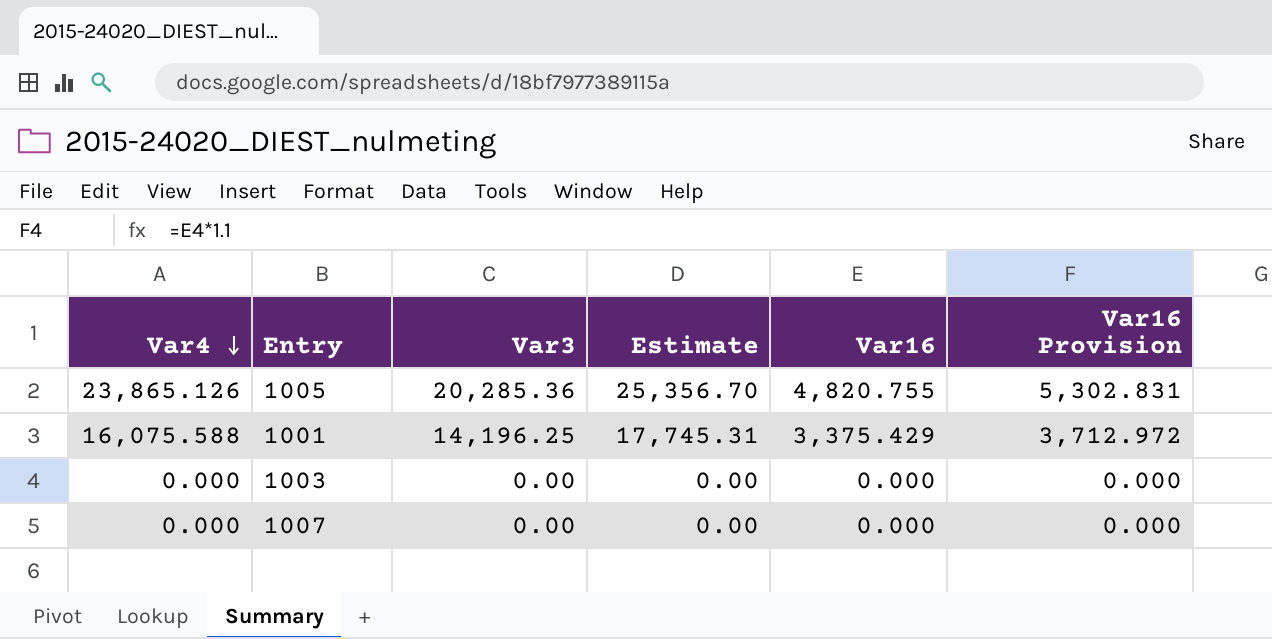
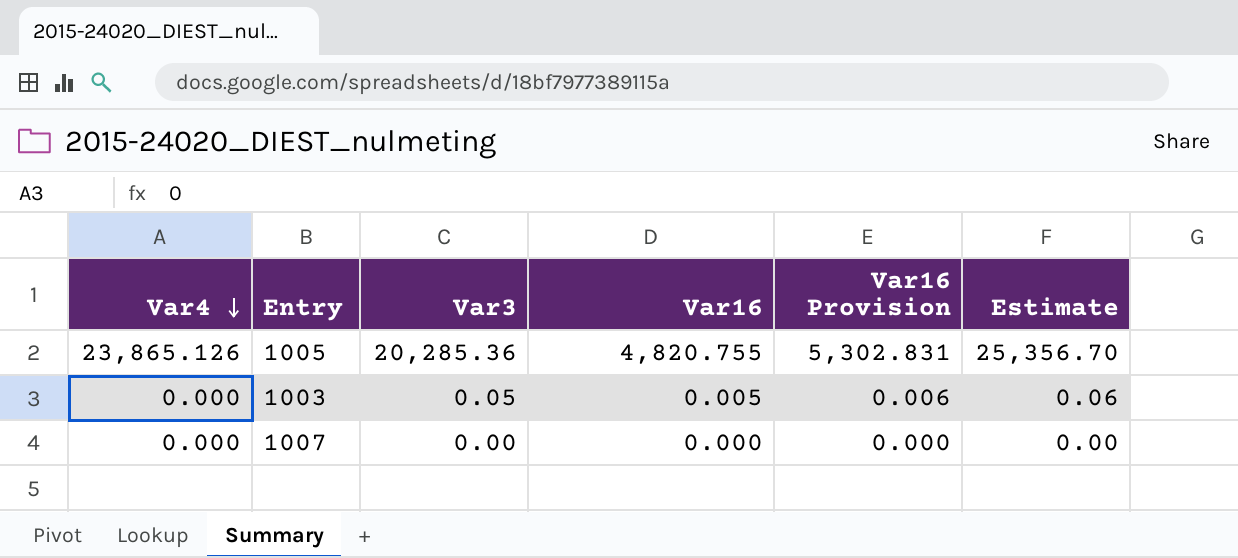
column Estimate | position: 4 -> 6
row 1001: 16,075.588 | 14,196.25 | 17,745.31 | 3,375.429 | 3,712.972 -> none
1003 | Var3: 0.00 -> 0.05
1003 | Var16: 0.000 -> 0.005
1003 | Var16 Provision: 0.000 -> 0.006
1003 | Estimate: 0.00 -> 0.06

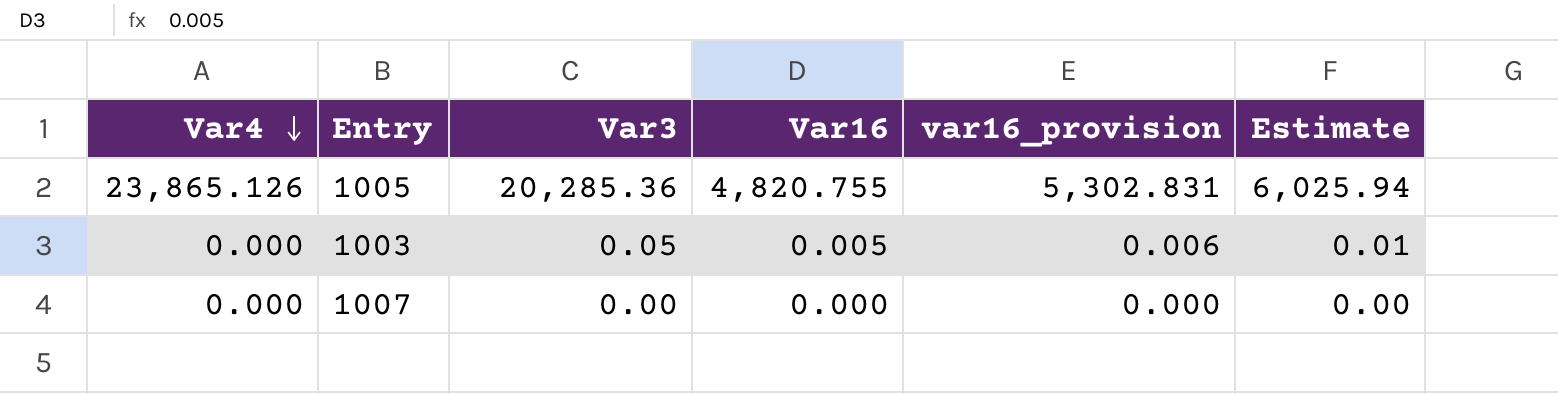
column name: Var16 Provision -> var16_provision
column Estimate | formula: [Var3] * 1.25 -> [Var16] * 1.25

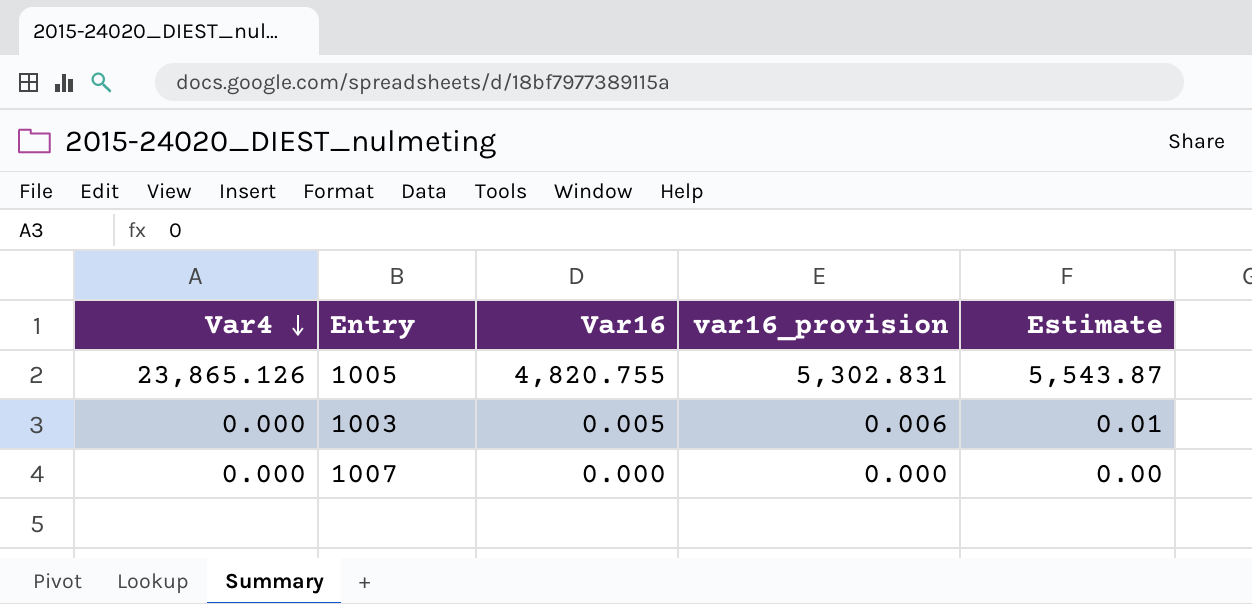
column Var3 | position: 3 -> none
column Estimate | formula: [Var16] * 1.25 -> [Var16] * 1.15

